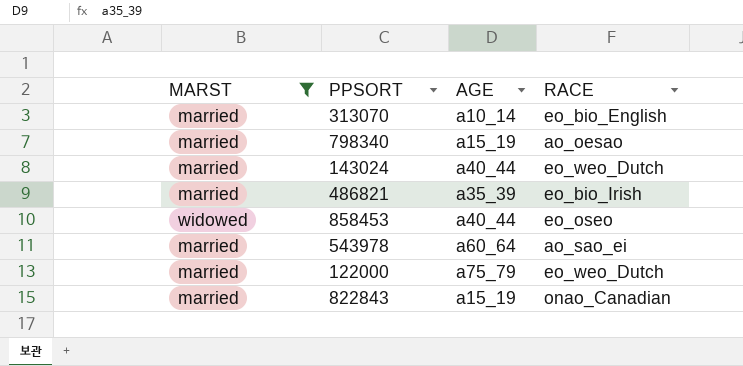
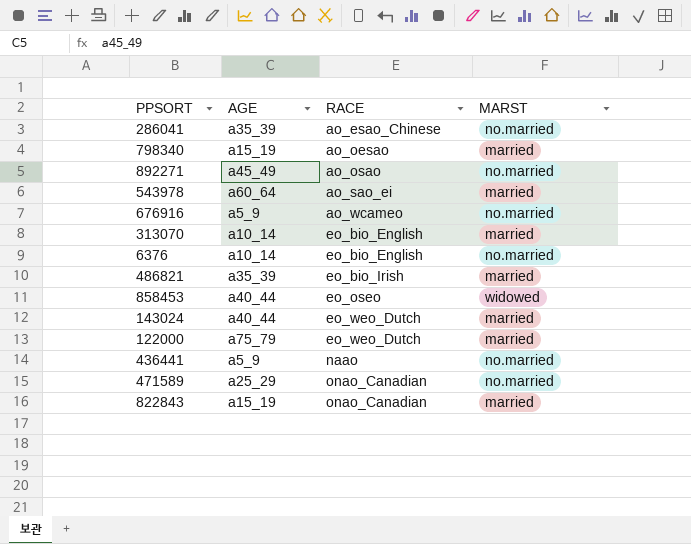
filter: MARST != no.married -> none
row order: none -> RACE ascending
column MARST | position: 1 -> 4

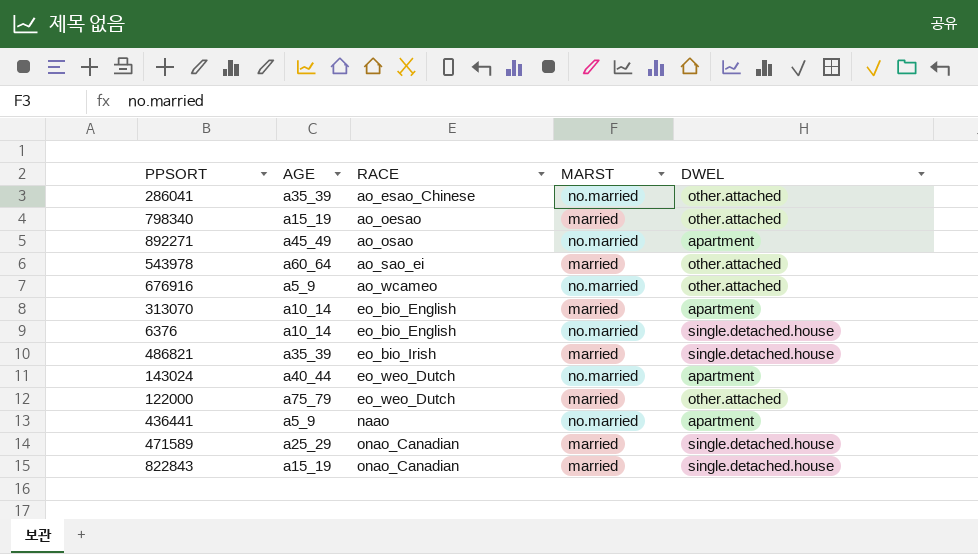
column DWEL | position: none -> 5
row 858453: a40_44 | eo_oseo | widowed -> none
143024 | MARST: married -> no.married
471589 | MARST: no.married -> married

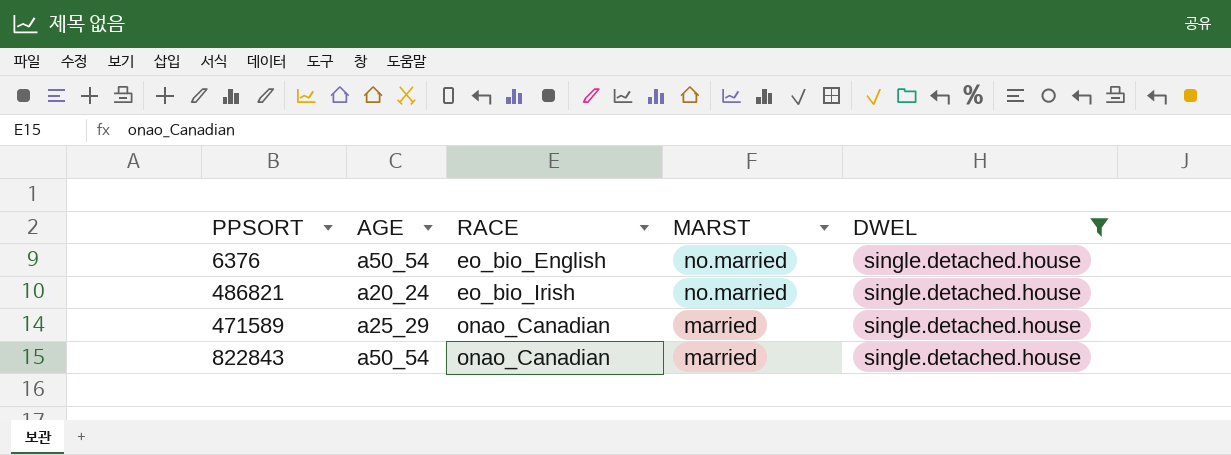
filter: none -> DWEL = single.detached.house
6376 | AGE: a10_14 -> a50_54
486821 | AGE: a35_39 -> a20_24
486821 | MARST: married -> no.married
822843 | AGE: a15_19 -> a50_54

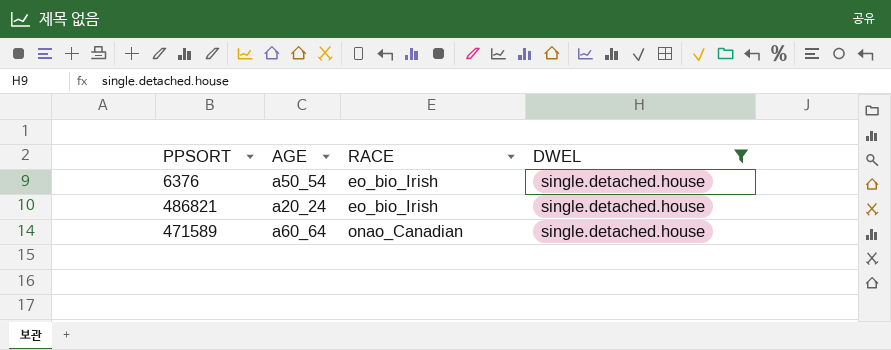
column MARST | position: 4 -> none
row 822843: a50_54 | onao_Canadian | married | single.detached.house -> none
6376 | RACE: eo_bio_English -> eo_bio_Irish
471589 | AGE: a25_29 -> a60_64

